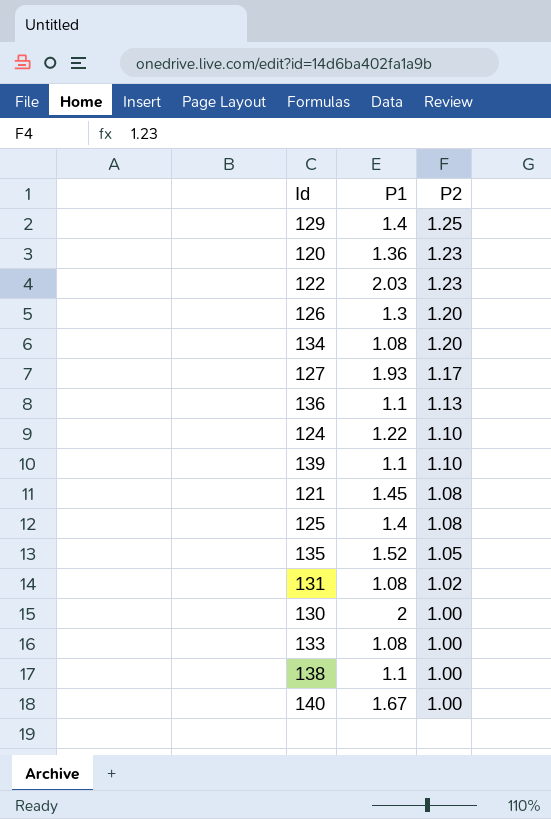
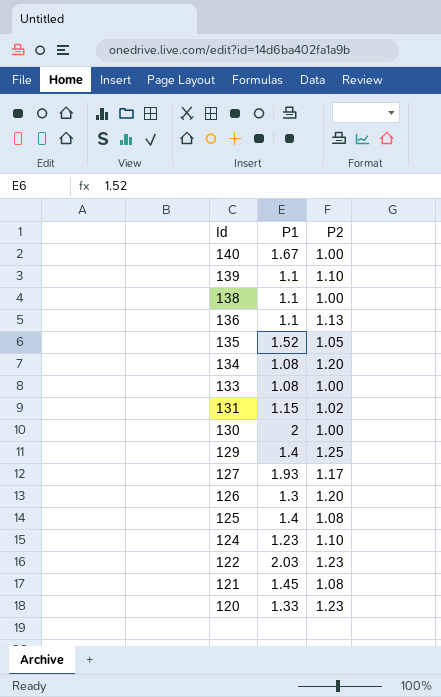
row order: P2 descending -> Id descending
131 | P1: 1.08 -> 1.15
124 | P1: 1.22 -> 1.23
120 | P1: 1.36 -> 1.33

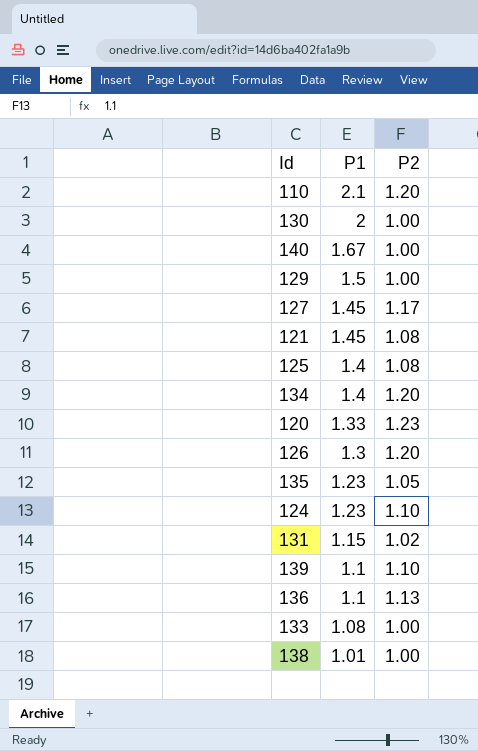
row order: Id descending -> P1 descending
row 122: 2.03 | 1.23 -> none
row 110: none -> 2.1 | 1.20
129 | P1: 1.4 -> 1.5
129 | P2: 1.25 -> 1.00
127 | P1: 1.93 -> 1.45
134 | P1: 1.08 -> 1.4
135 | P1: 1.52 -> 1.23
138 | P1: 1.1 -> 1.01

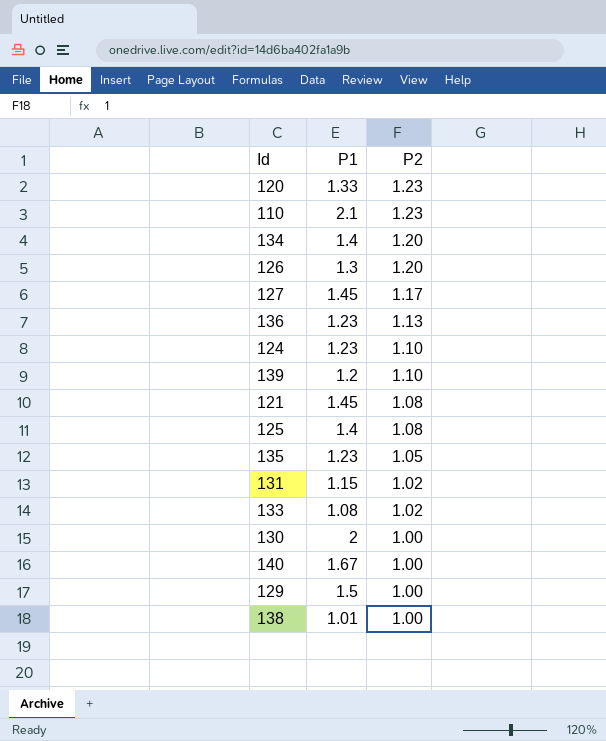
row order: P1 descending -> P2 descending
110 | P2: 1.20 -> 1.23
136 | P1: 1.1 -> 1.23
139 | P1: 1.1 -> 1.2
133 | P2: 1.00 -> 1.02

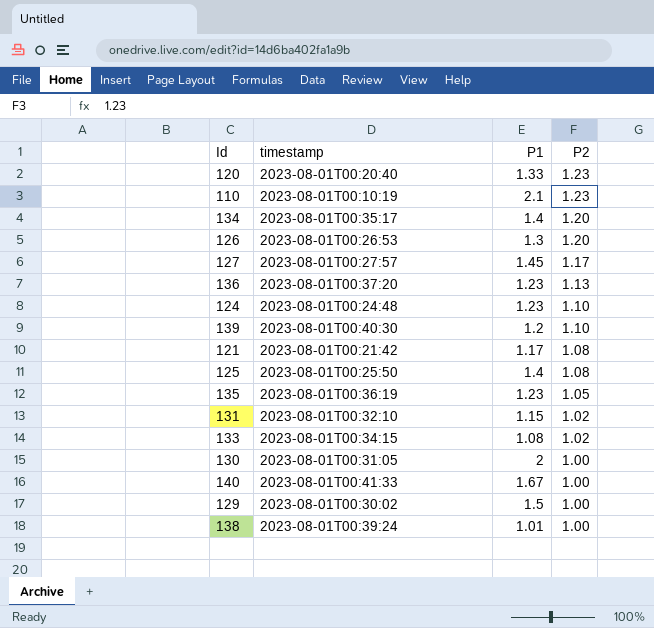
column timestamp | position: none -> 2
121 | P1: 1.45 -> 1.17

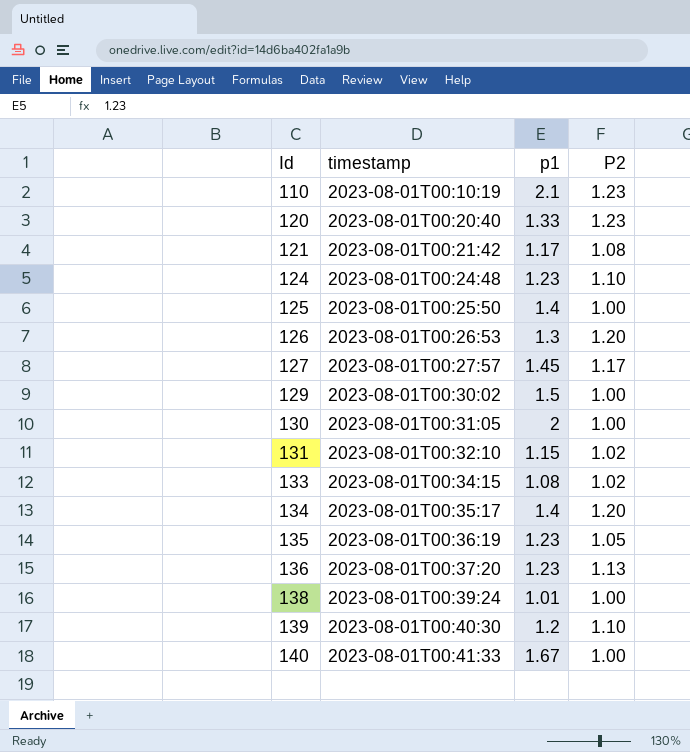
row order: P2 descending -> Id ascending
column name: P1 -> p1
125 | P2: 1.08 -> 1.00

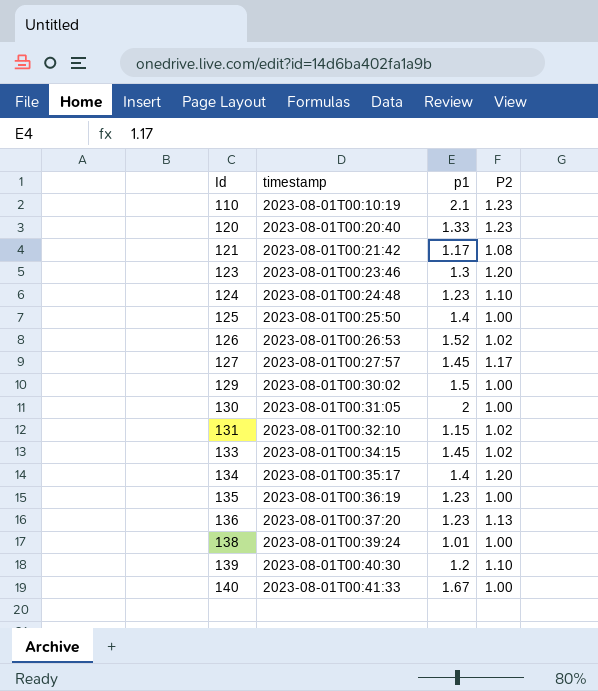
row 123: none -> 2023-08-01T00:23:46 | 1.3 | 1.20
126 | p1: 1.3 -> 1.52
126 | P2: 1.20 -> 1.02
133 | p1: 1.08 -> 1.45
135 | P2: 1.05 -> 1.00

